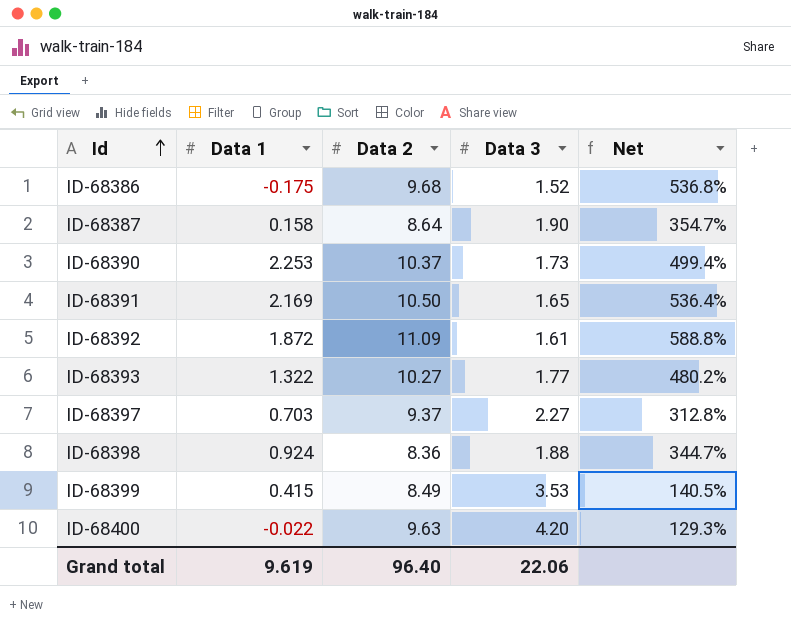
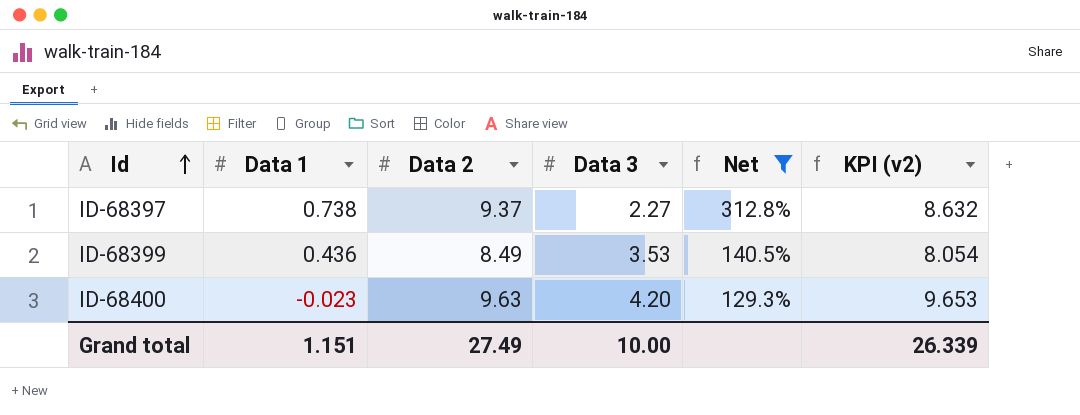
filter: none -> Net <= 312.8%
column KPI (v2) | formula: none -> [Data 2] - [Data 1]
ID-68397 | Data 1: 0.703 -> 0.738
ID-68399 | Data 1: 0.415 -> 0.436
ID-68400 | Data 1: -0.022 -> -0.023
Grand total | Data 1: 9.619 -> 1.151
Grand total | Data 2: 96.40 -> 27.49
Grand total | Data 3: 22.06 -> 10.00

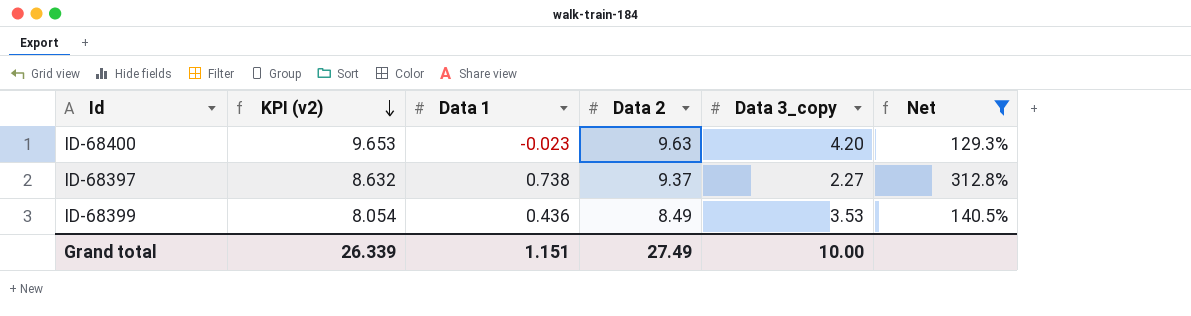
row order: Id ascending -> KPI (v2) descending
column KPI (v2) | position: 6 -> 2
column name: Data 3 -> Data 3_copy

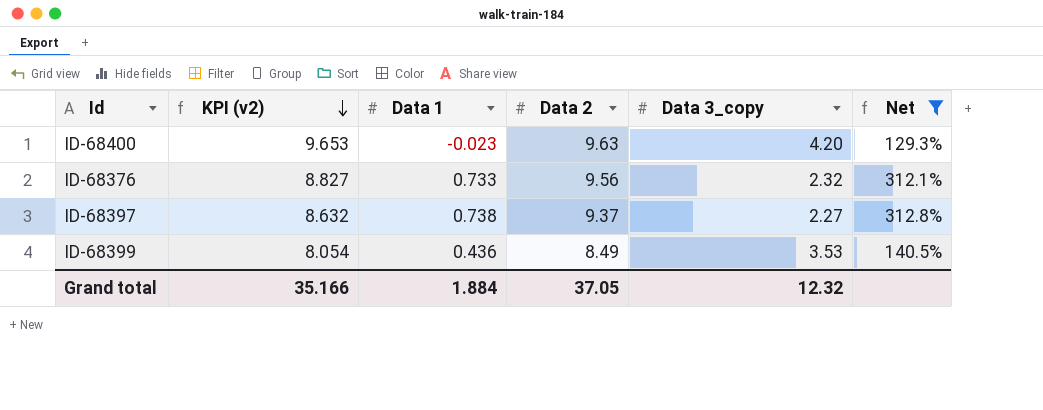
row ID-68376: none -> 8.827 | 0.733 | 9.56 | 2.32 | 312.1%
Grand total | KPI (v2): 26.339 -> 35.166
Grand total | Data 1: 1.151 -> 1.884
Grand total | Data 2: 27.49 -> 37.05
Grand total | Data 3_copy: 10.00 -> 12.32

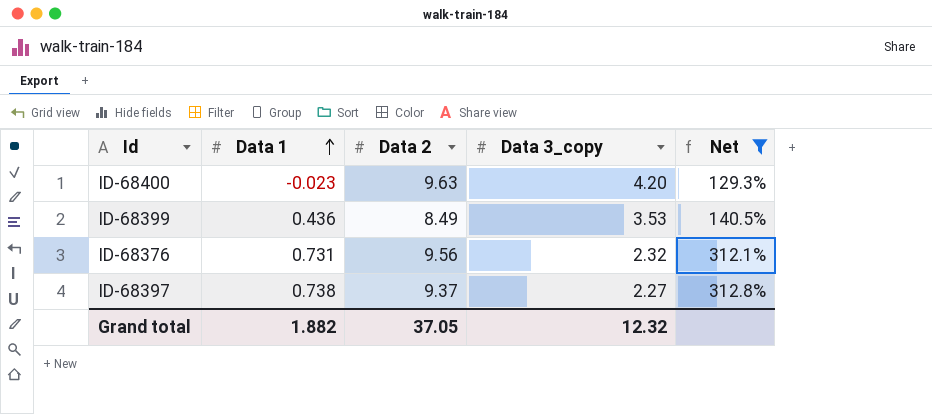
row order: KPI (v2) descending -> Data 1 ascending
column KPI (v2) | formula: [Data 2] - [Data 1] -> none
ID-68376 | Data 1: 0.733 -> 0.731
Grand total | Data 1: 1.884 -> 1.882

